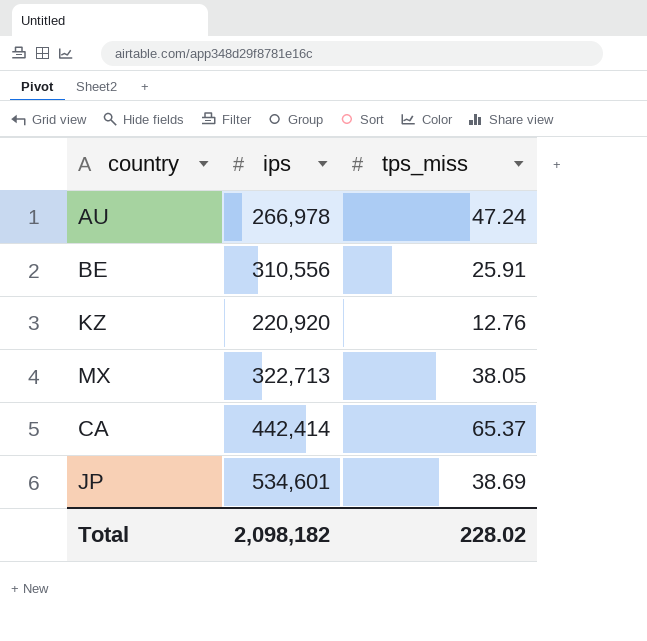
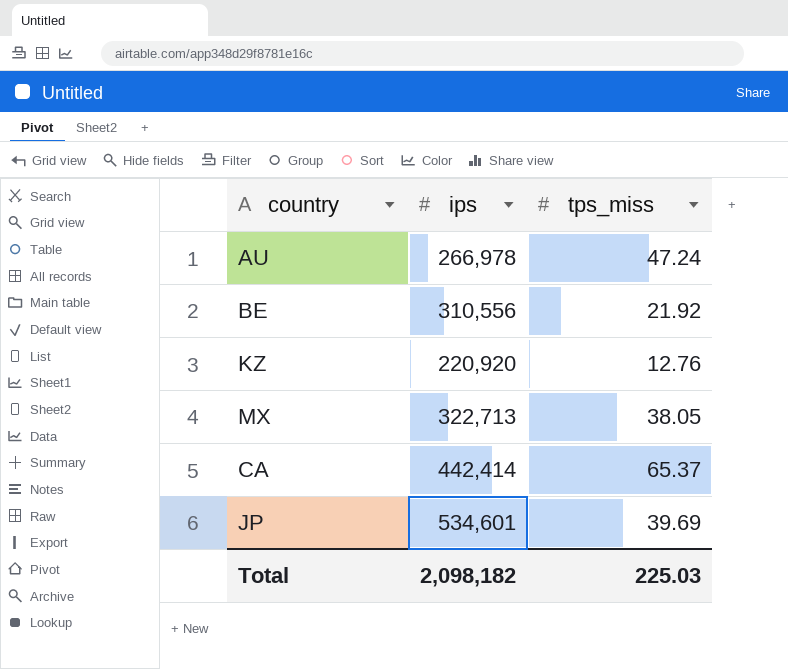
BE | tps_miss: 25.91 -> 21.92
JP | tps_miss: 38.69 -> 39.69
Total | tps_miss: 228.02 -> 225.03

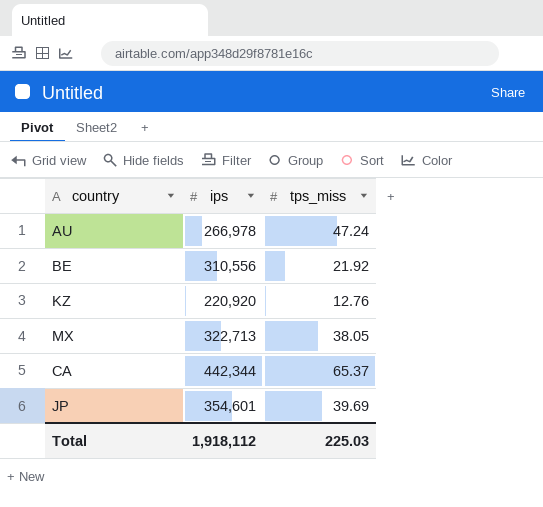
CA | ips: 442,414 -> 442,344
JP | ips: 534,601 -> 354,601
Total | ips: 2,098,182 -> 1,918,112

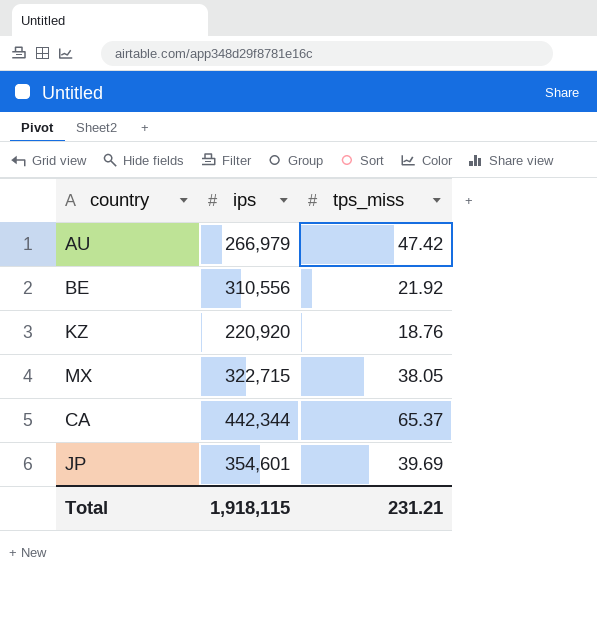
AU | ips: 266,978 -> 266,979
AU | tps_miss: 47.24 -> 47.42
KZ | tps_miss: 12.76 -> 18.76
MX | ips: 322,713 -> 322,715
Total | ips: 1,918,112 -> 1,918,115
Total | tps_miss: 225.03 -> 231.21

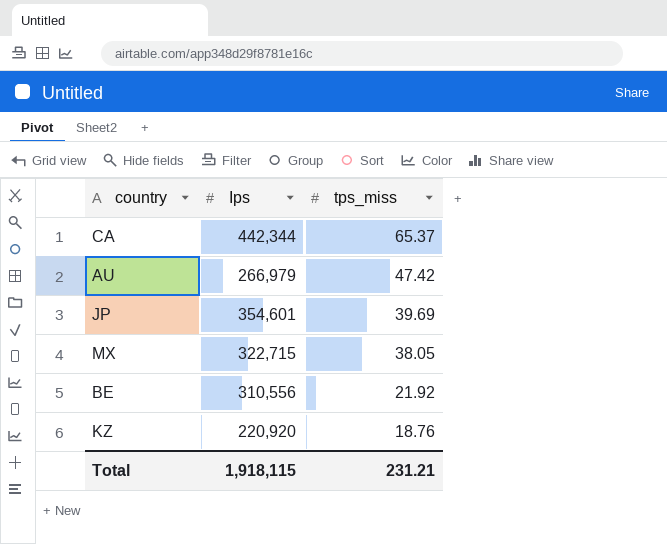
row order: none -> tps_miss descending
column name: ips -> Ips

